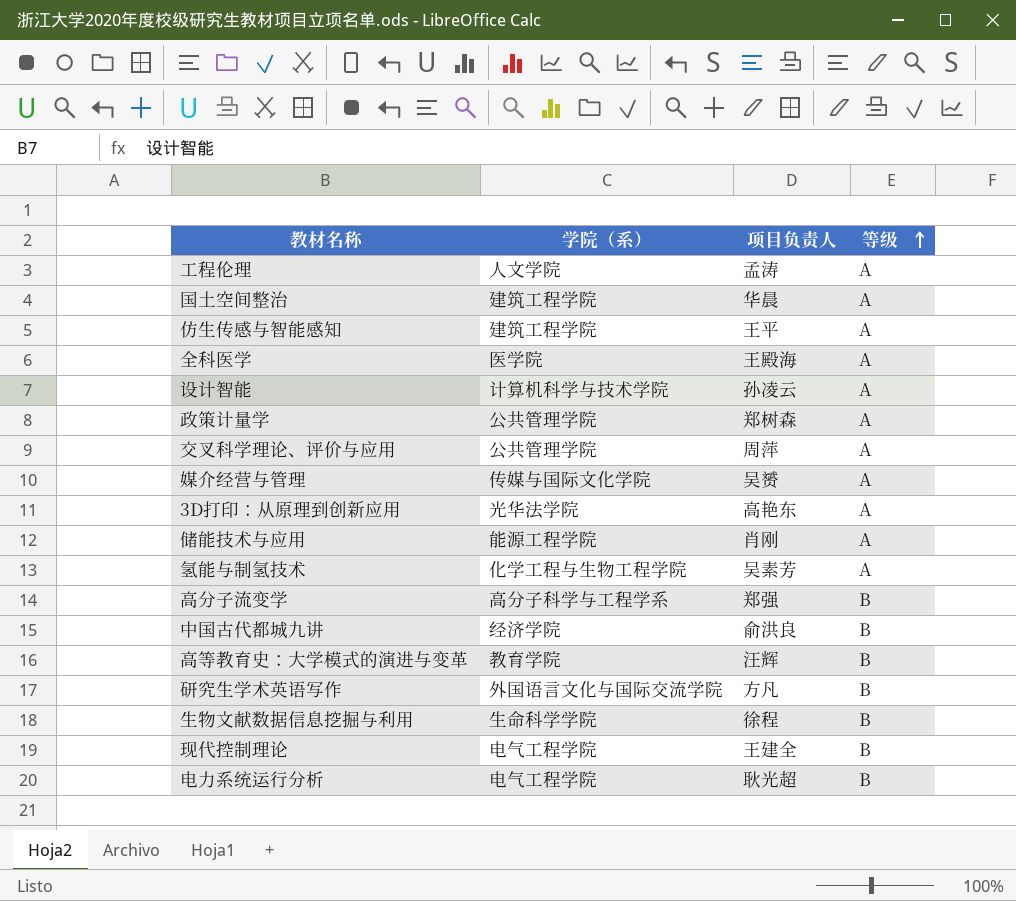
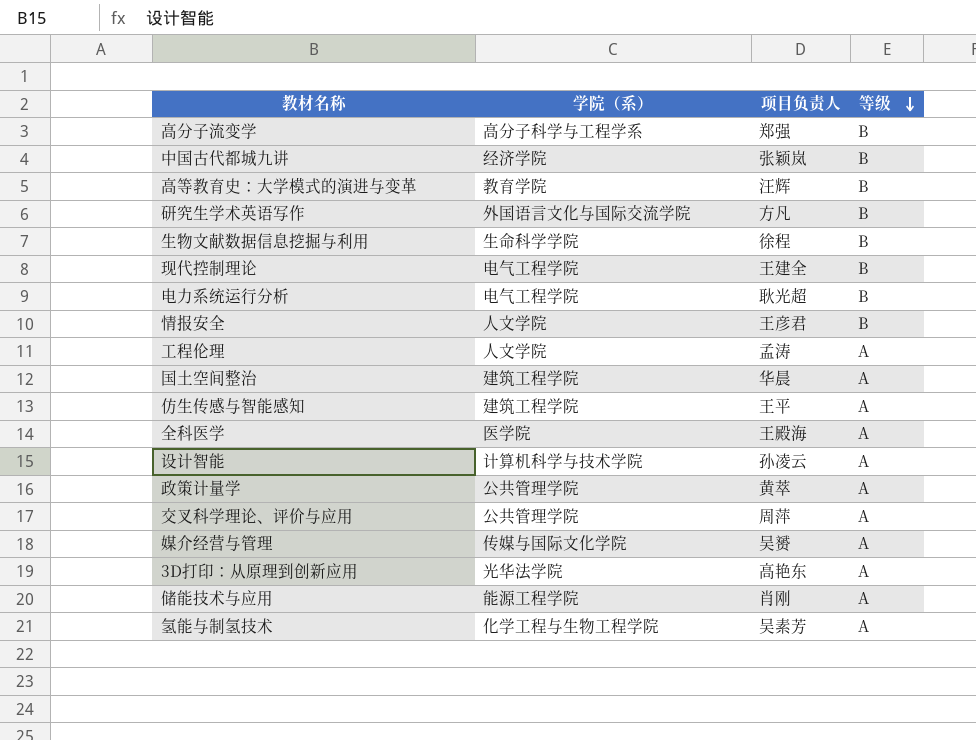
row order: 等级 ascending -> 等级 descending
中国古代都城九讲 | 项目负责人: 俞洪良 -> 张颖岚
row 情报安全: none -> 人文学院 | 王彦君 | B
政策计量学 | 项目负责人: 郑树森 -> 黄萃

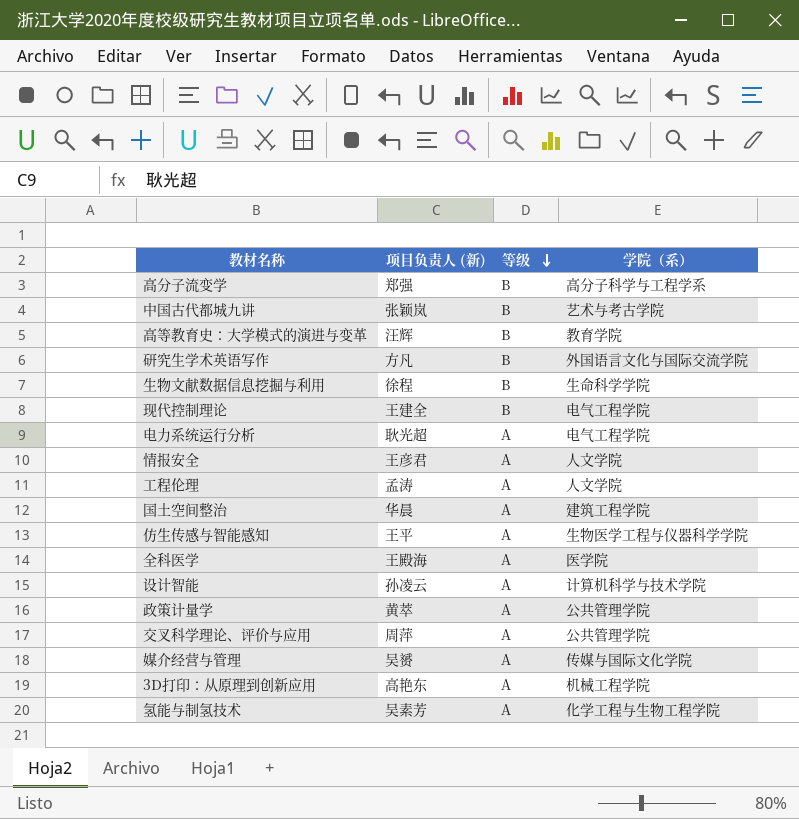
column name: 项目负责人 -> 项目负责人 (新)
column 学院（系） | position: 2 -> 4
row 储能技术与应用: 能源工程学院 | 肖刚 | A -> none
中国古代都城九讲 | 学院（系）: 经济学院 -> 艺术与考古学院
电力系统运行分析 | 等级: B -> A
情报安全 | 等级: B -> A
仿生传感与智能感知 | 学院（系）: 建筑工程学院 -> 生物医学工程与仪器科学学院
3D打印：从原理到创新应用 | 学院（系）: 光华法学院 -> 机械工程学院

